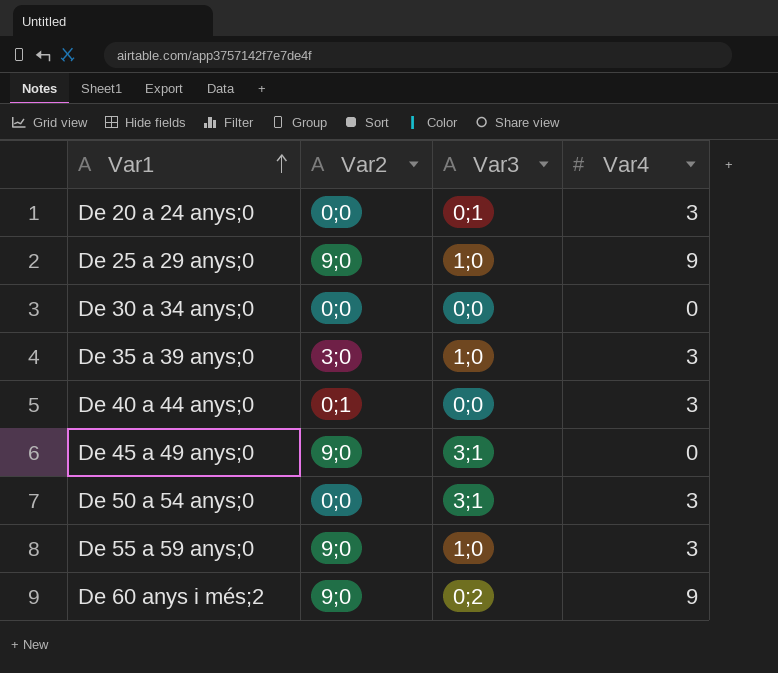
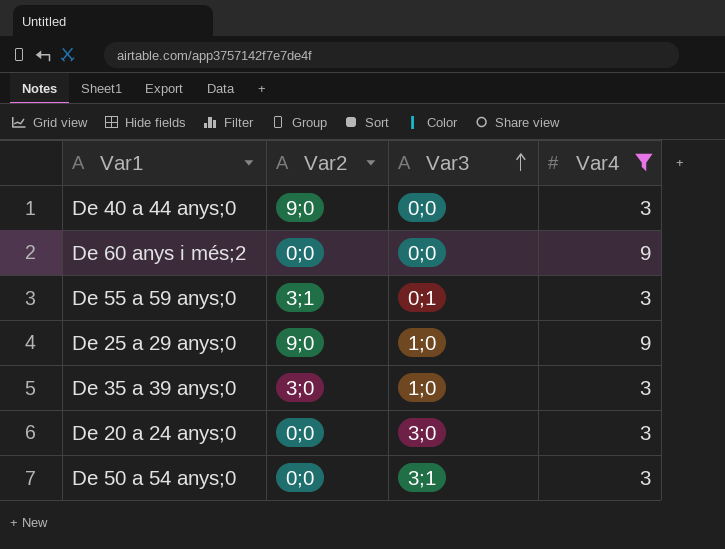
filter: none -> Var4 != 0
row order: Var1 ascending -> Var3 ascending
De 40 a 44 anys;0 | Var2: 0;1 -> 9;0
De 60 anys i més;2 | Var2: 9;0 -> 0;0
De 60 anys i més;2 | Var3: 0;2 -> 0;0
De 55 a 59 anys;0 | Var2: 9;0 -> 3;1
De 55 a 59 anys;0 | Var3: 1;0 -> 0;1
De 20 a 24 anys;0 | Var3: 0;1 -> 3;0

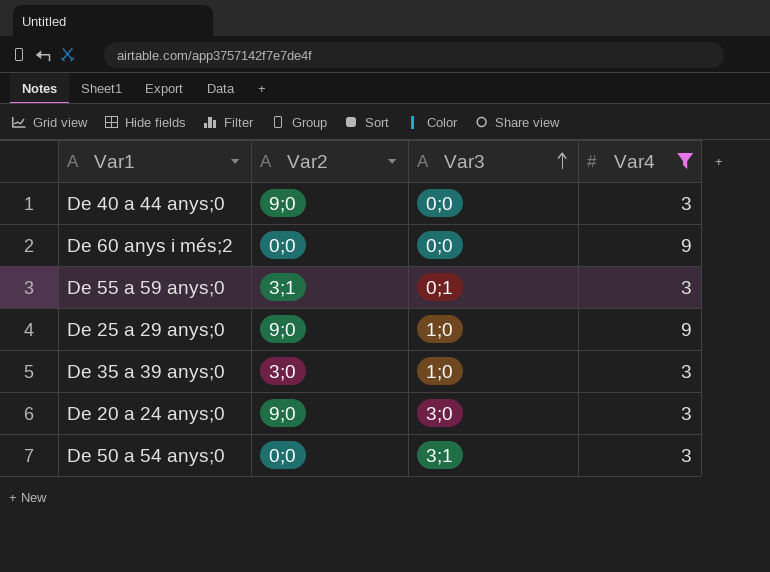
De 20 a 24 anys;0 | Var2: 0;0 -> 9;0

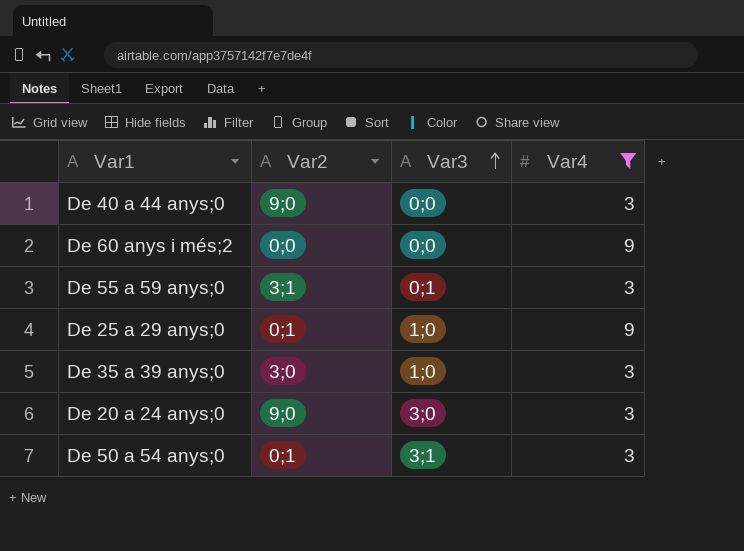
De 25 a 29 anys;0 | Var2: 9;0 -> 0;1
De 50 a 54 anys;0 | Var2: 0;0 -> 0;1

